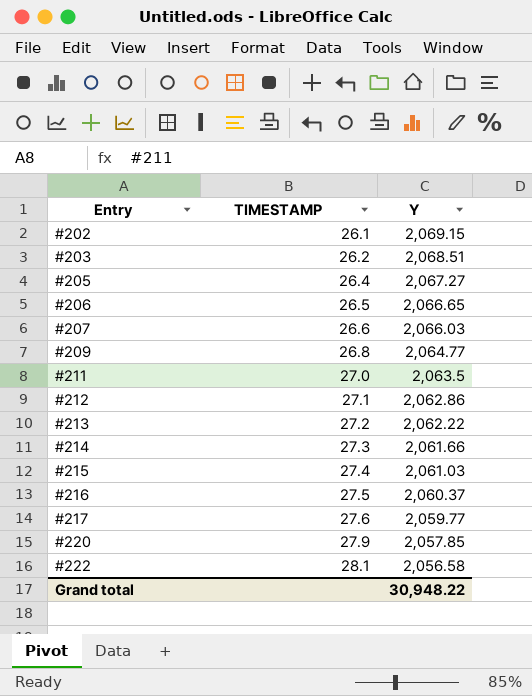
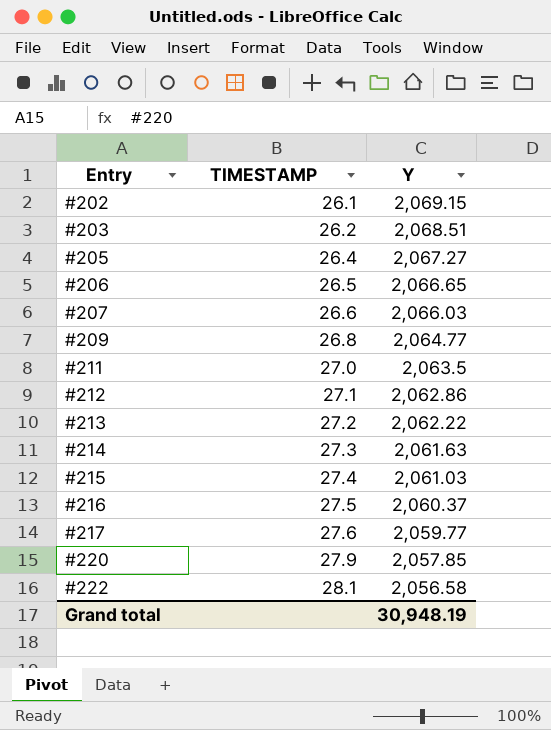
#214 | Y: 2,061.66 -> 2,061.63
Grand total | Y: 30,948.22 -> 30,948.19

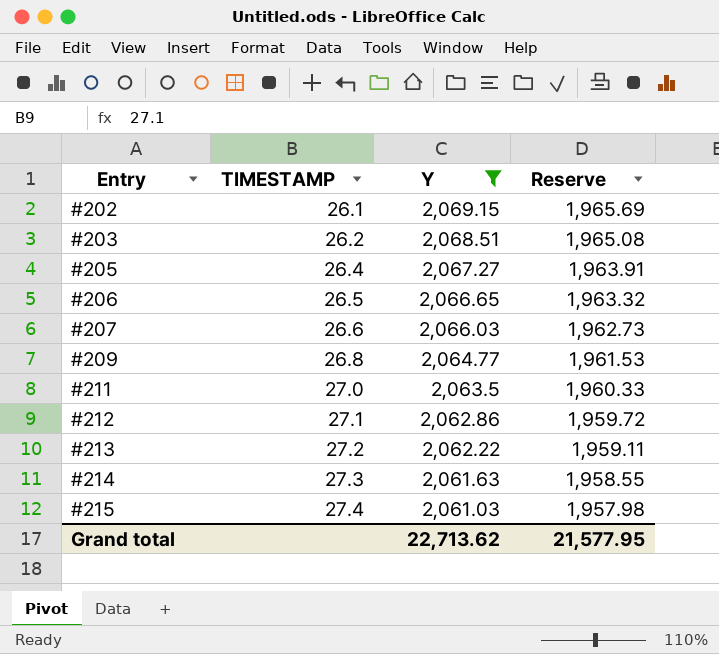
filter: none -> Y >= 2,061.03
column Reserve | formula: none -> [Y] * 0.95
Grand total | Y: 30,948.19 -> 22,713.62

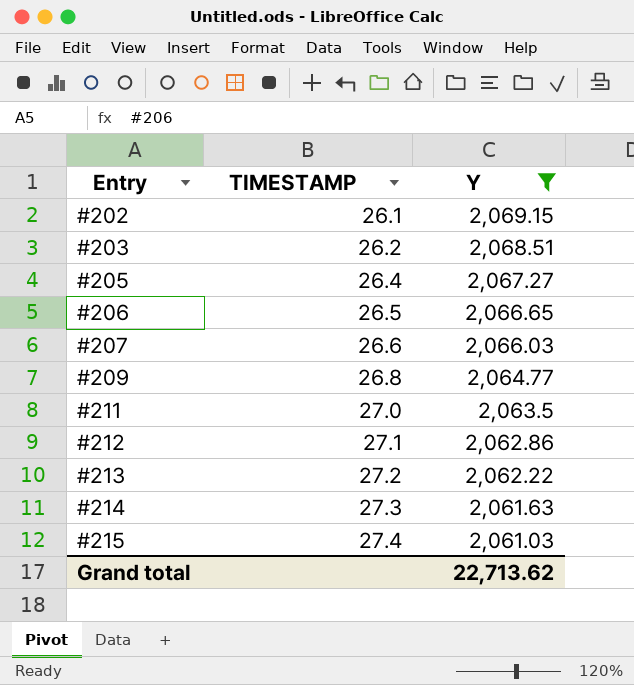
column Reserve | formula: [Y] * 0.95 -> none

